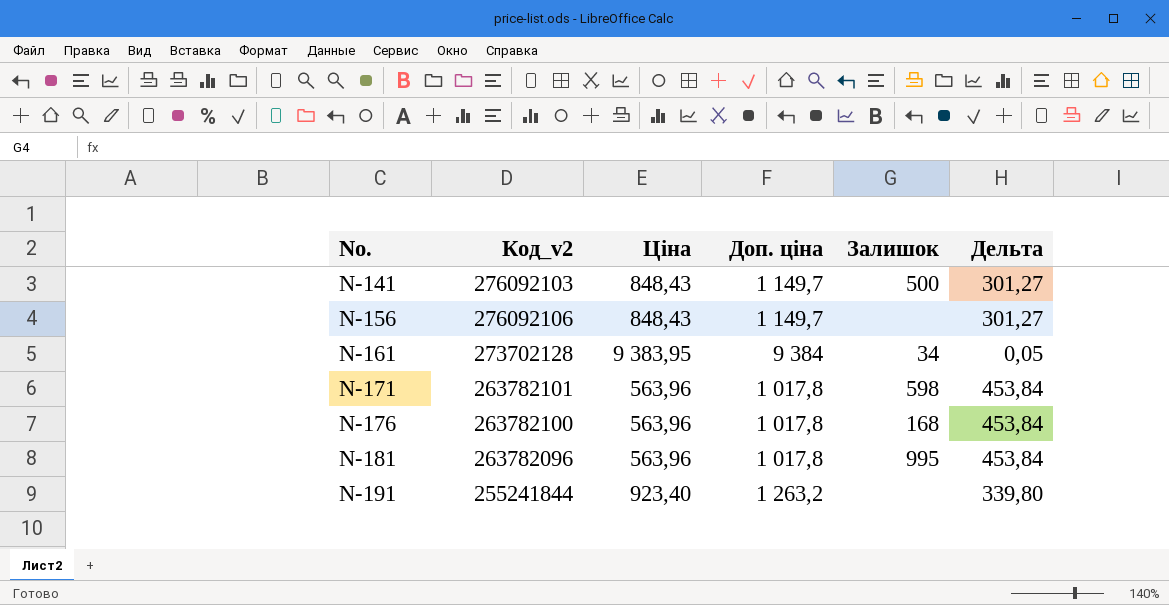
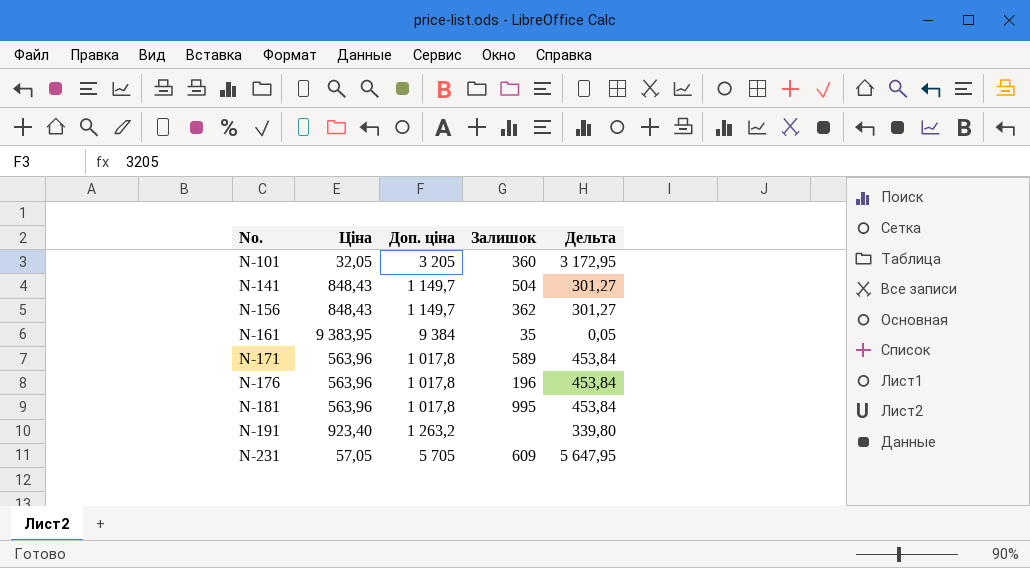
column Код_v2 | position: 2 -> none
row N-101: none -> 32,05 | 3 205 | 360 | 3 172,95
N-141 | Залишок: 500 -> 504
N-156 | Залишок: none -> 362
N-161 | Залишок: 34 -> 35
N-171 | Залишок: 598 -> 589
N-176 | Залишок: 168 -> 196
row N-231: none -> 57,05 | 5 705 | 609 | 5 647,95

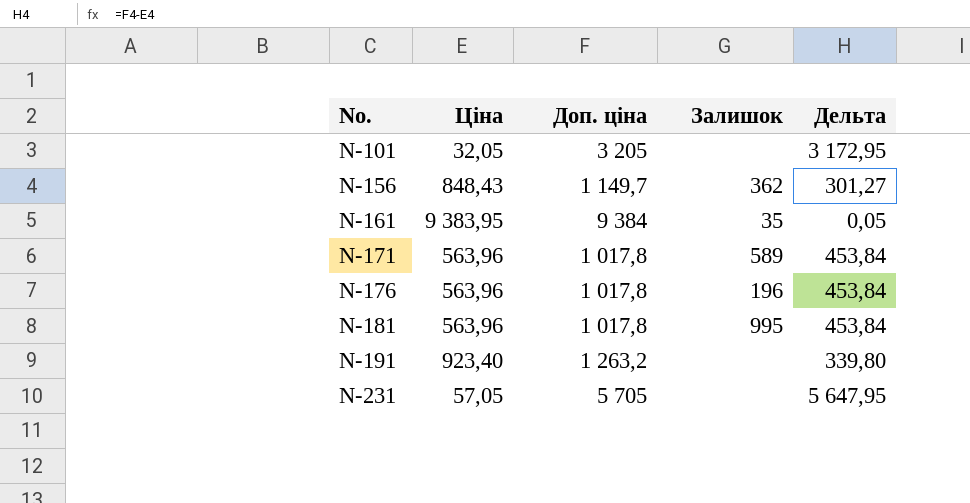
row N-141: 848,43 | 1 149,7 | 504 | 301,27 -> none
N-101 | Залишок: 360 -> none
N-231 | Залишок: 609 -> none

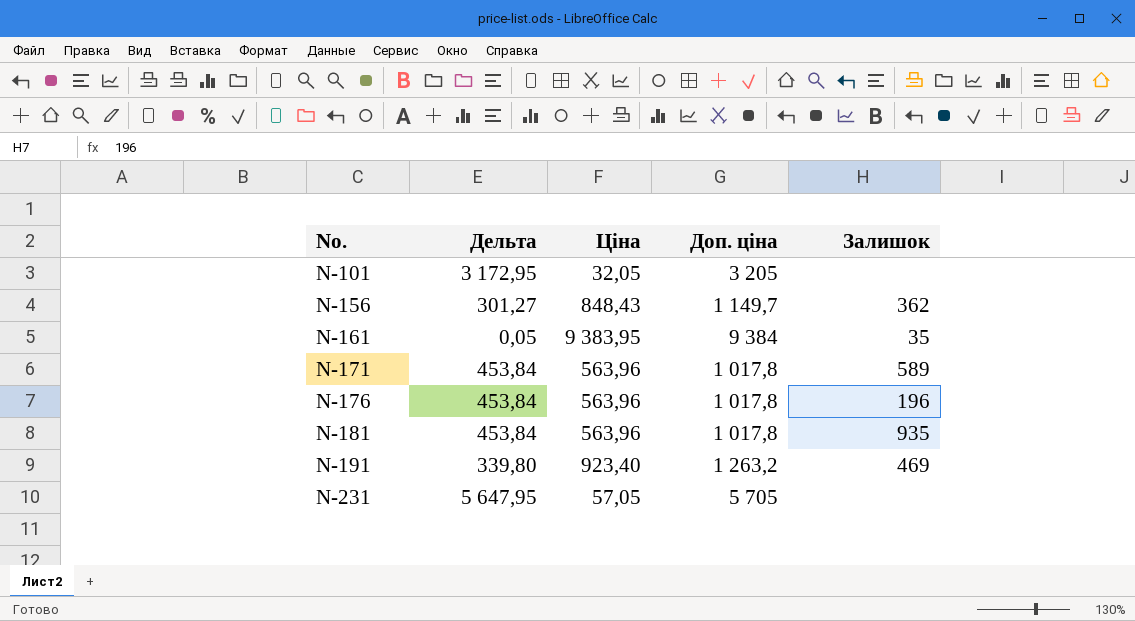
column Дельта | position: 5 -> 2
N-181 | Залишок: 995 -> 935
N-191 | Залишок: none -> 469

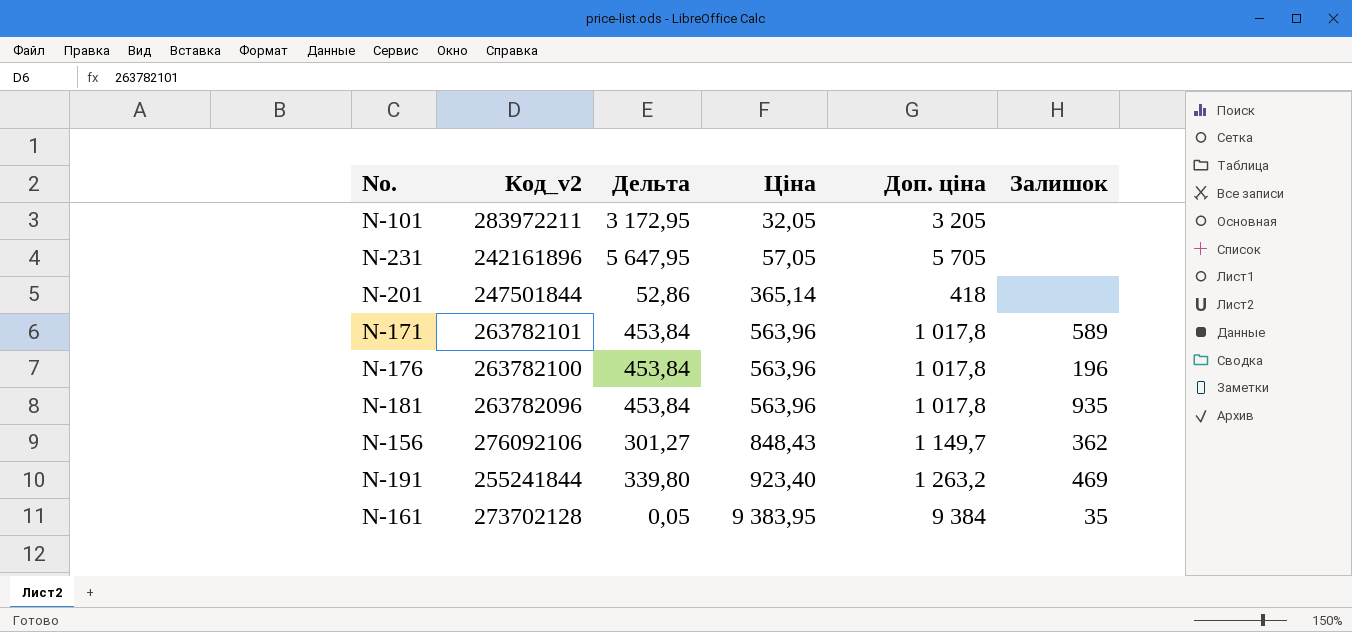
row order: No. ascending -> Ціна ascending
column Код_v2 | position: none -> 2
row N-201: none -> 247501844 | 52,86 | 365,14 | 418 | none

